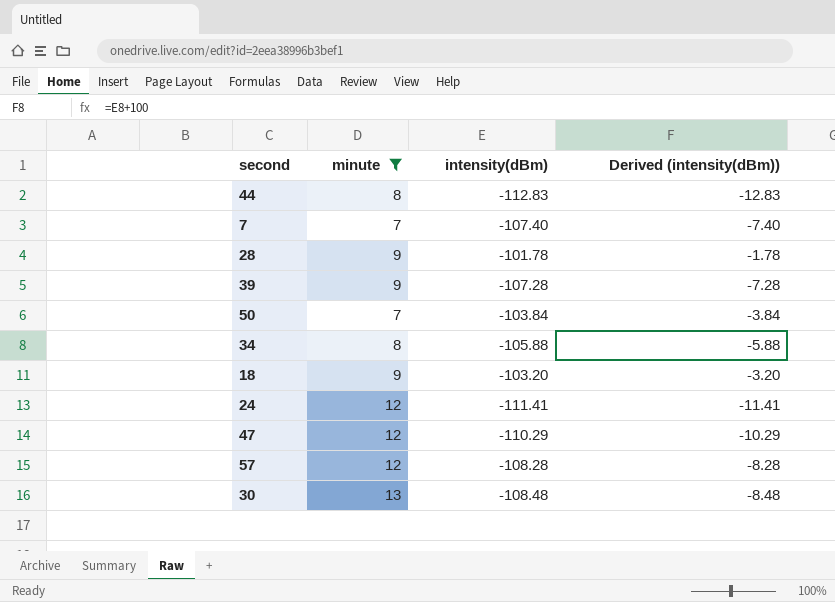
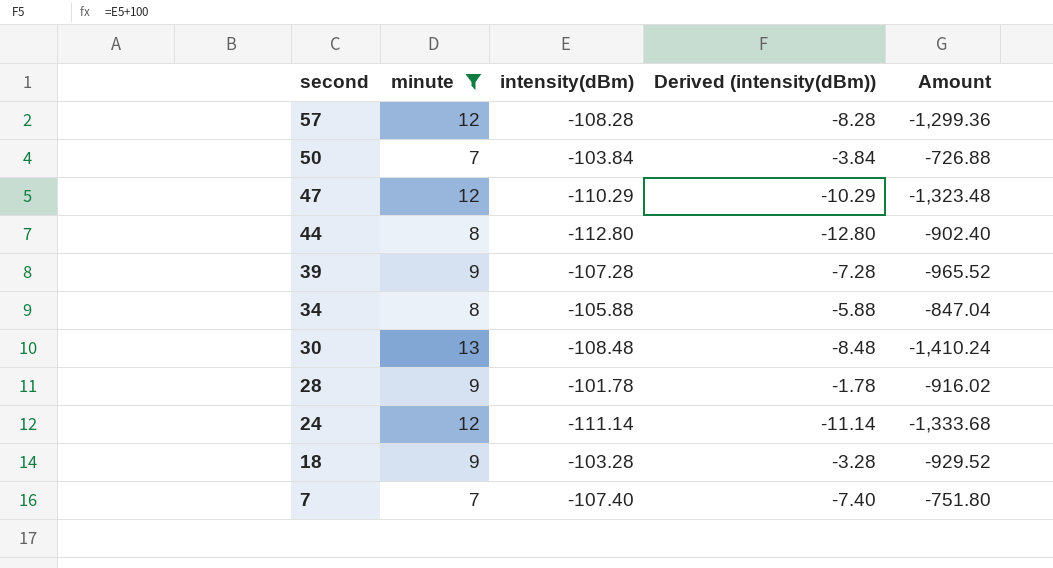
row order: none -> second descending
column Amount | formula: none -> [minute] * [intensity(dBm)]
44 | intensity(dBm): -112.83 -> -112.80
44 | Derived (intensity(dBm)): -12.83 -> -12.80
24 | intensity(dBm): -111.41 -> -111.14
24 | Derived (intensity(dBm)): -11.41 -> -11.14
18 | intensity(dBm): -103.20 -> -103.28
18 | Derived (intensity(dBm)): -3.20 -> -3.28

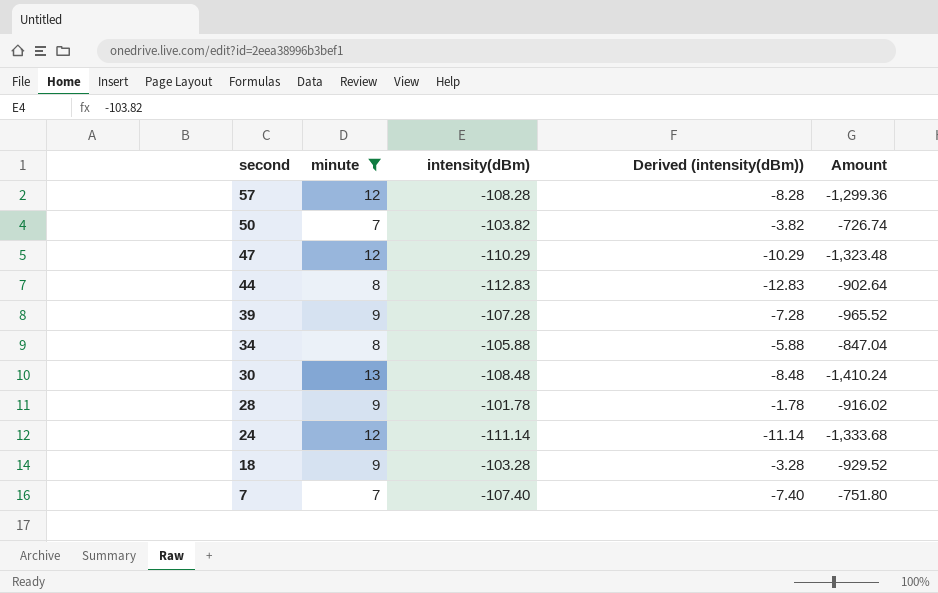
50 | intensity(dBm): -103.84 -> -103.82
50 | Derived (intensity(dBm)): -3.84 -> -3.82
50 | Amount: -726.88 -> -726.74
44 | intensity(dBm): -112.80 -> -112.83
44 | Derived (intensity(dBm)): -12.80 -> -12.83
44 | Amount: -902.40 -> -902.64

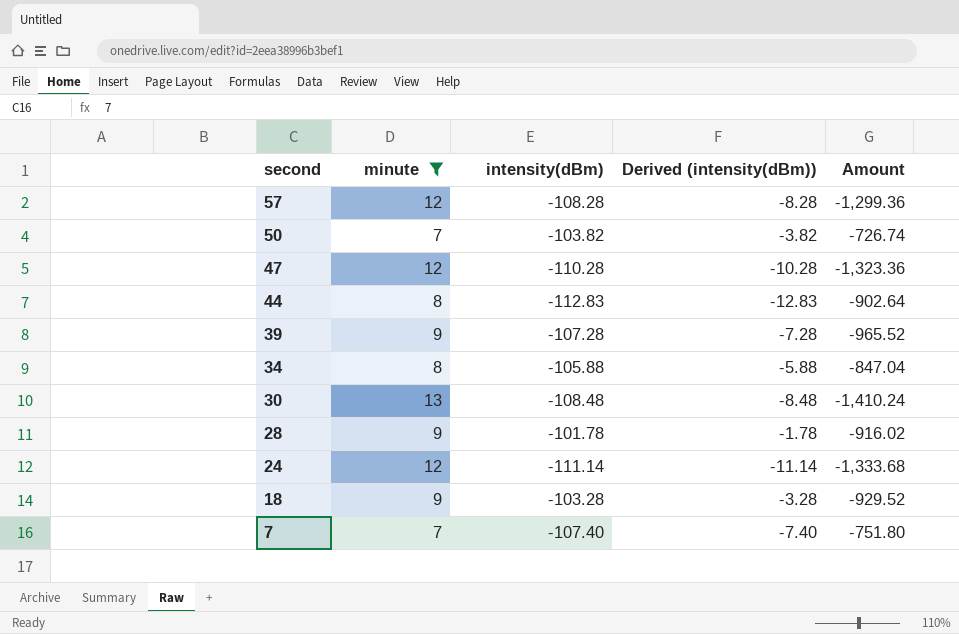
47 | intensity(dBm): -110.29 -> -110.28
47 | Derived (intensity(dBm)): -10.29 -> -10.28
47 | Amount: -1,323.48 -> -1,323.36

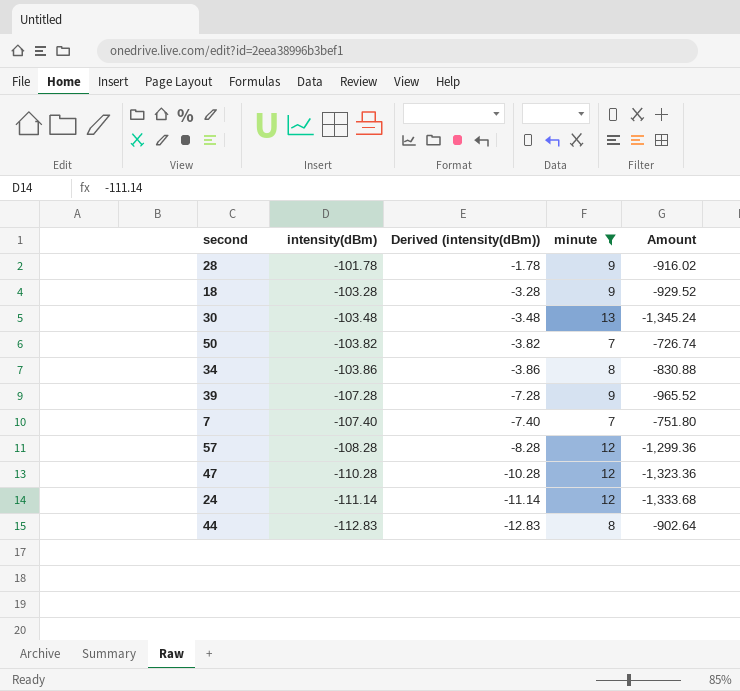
row order: second descending -> intensity(dBm) descending
column minute | position: 2 -> 4
30 | intensity(dBm): -108.48 -> -103.48
30 | Derived (intensity(dBm)): -8.48 -> -3.48
30 | Amount: -1,410.24 -> -1,345.24
34 | intensity(dBm): -105.88 -> -103.86
34 | Derived (intensity(dBm)): -5.88 -> -3.86
34 | Amount: -847.04 -> -830.88

